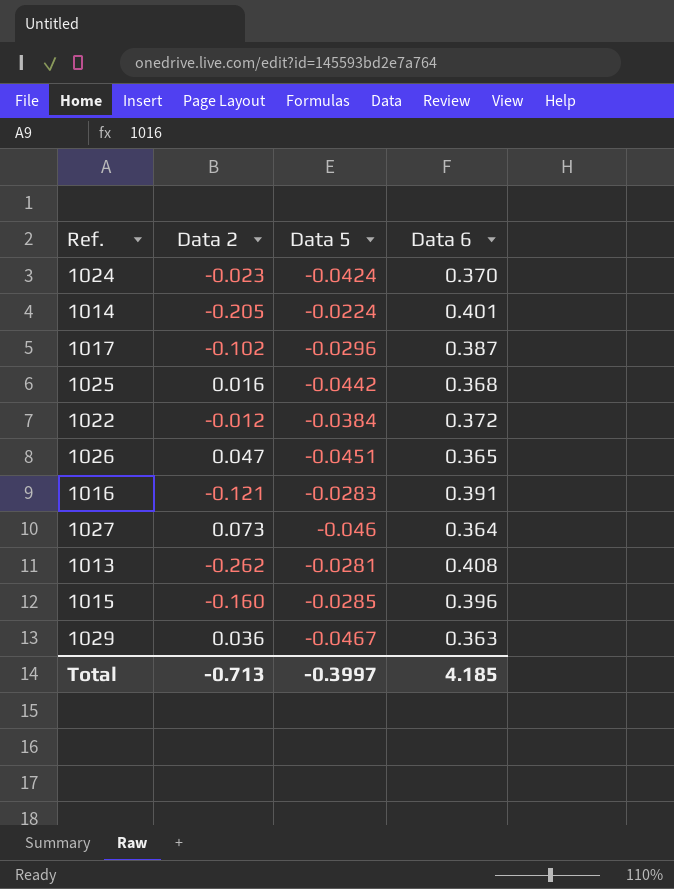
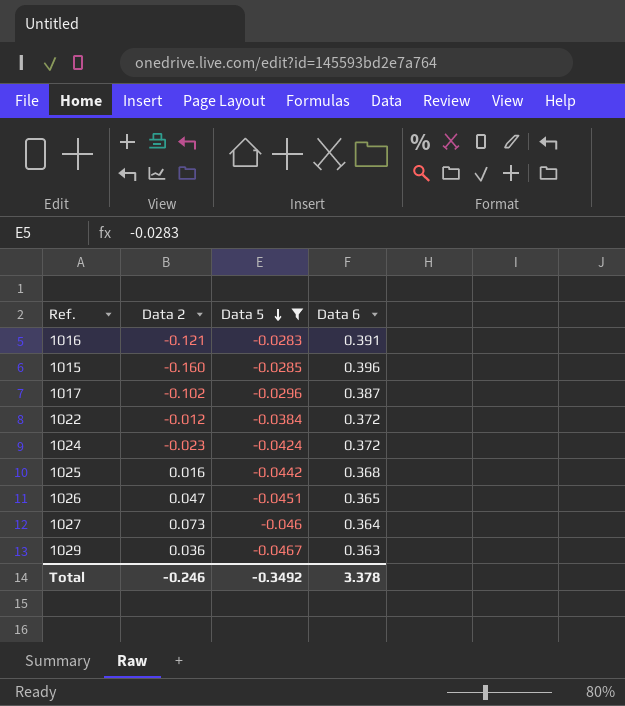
filter: none -> Data 5 <= -0.0283
row order: none -> Data 5 descending
1024 | Data 6: 0.370 -> 0.372
Total | Data 2: -0.713 -> -0.246
Total | Data 5: -0.3997 -> -0.3492
Total | Data 6: 4.185 -> 3.378

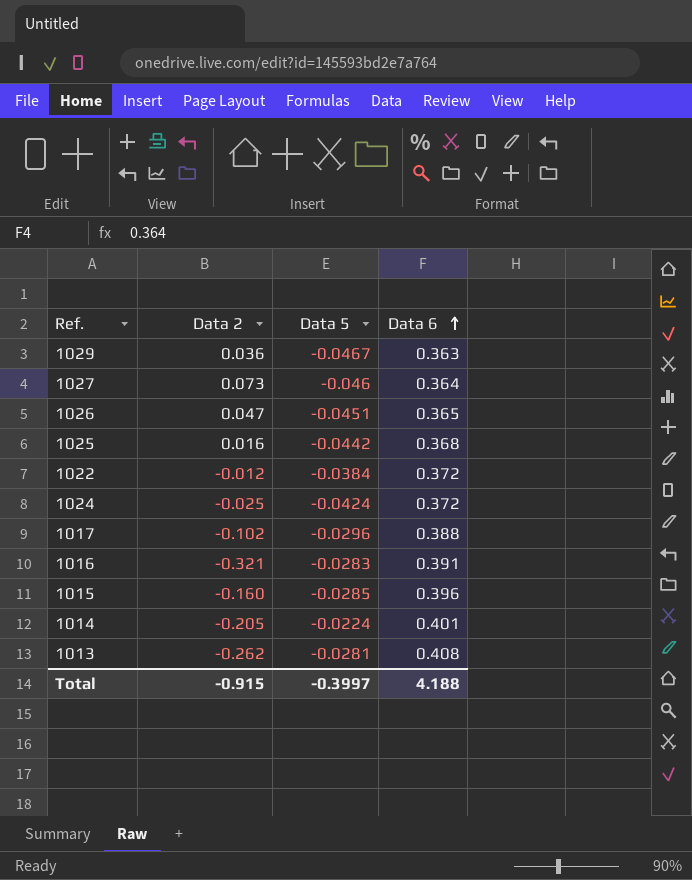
filter: Data 5 <= -0.0283 -> none
row order: Data 5 descending -> Data 6 ascending
1024 | Data 2: -0.023 -> -0.025
1017 | Data 6: 0.387 -> 0.388
1016 | Data 2: -0.121 -> -0.321
Total | Data 2: -0.246 -> -0.915
Total | Data 5: -0.3492 -> -0.3997
Total | Data 6: 3.378 -> 4.188

